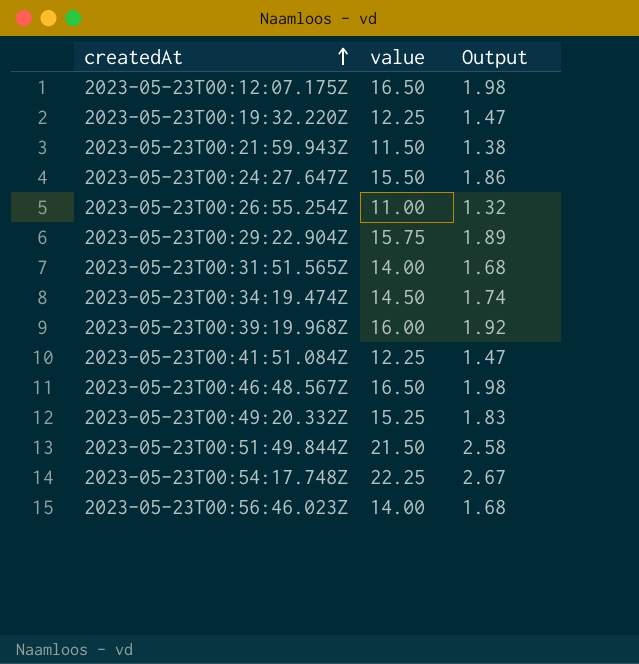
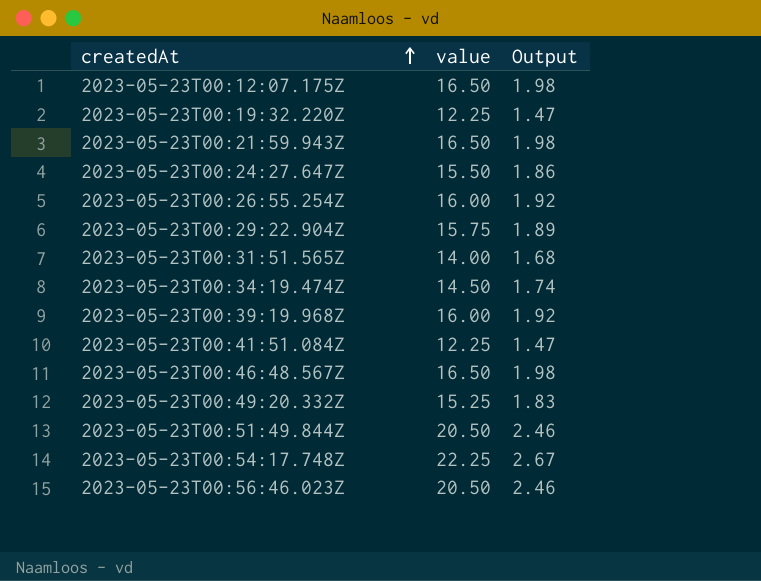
2023-05-23T00:21:59.943Z | value: 11.50 -> 16.50
2023-05-23T00:21:59.943Z | Output: 1.38 -> 1.98
2023-05-23T00:26:55.254Z | value: 11.00 -> 16.00
2023-05-23T00:26:55.254Z | Output: 1.32 -> 1.92
2023-05-23T00:51:49.844Z | value: 21.50 -> 20.50
2023-05-23T00:51:49.844Z | Output: 2.58 -> 2.46
2023-05-23T00:56:46.023Z | value: 14.00 -> 20.50
2023-05-23T00:56:46.023Z | Output: 1.68 -> 2.46

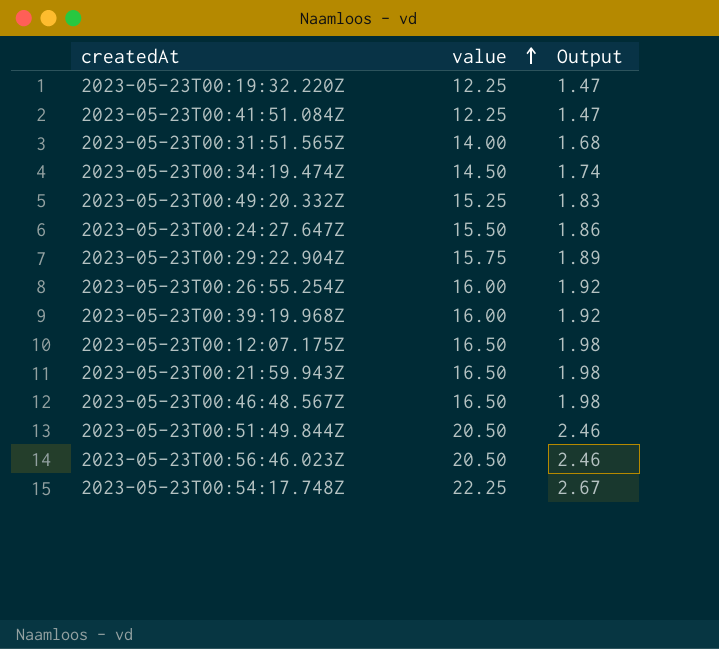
row order: createdAt ascending -> value ascending

